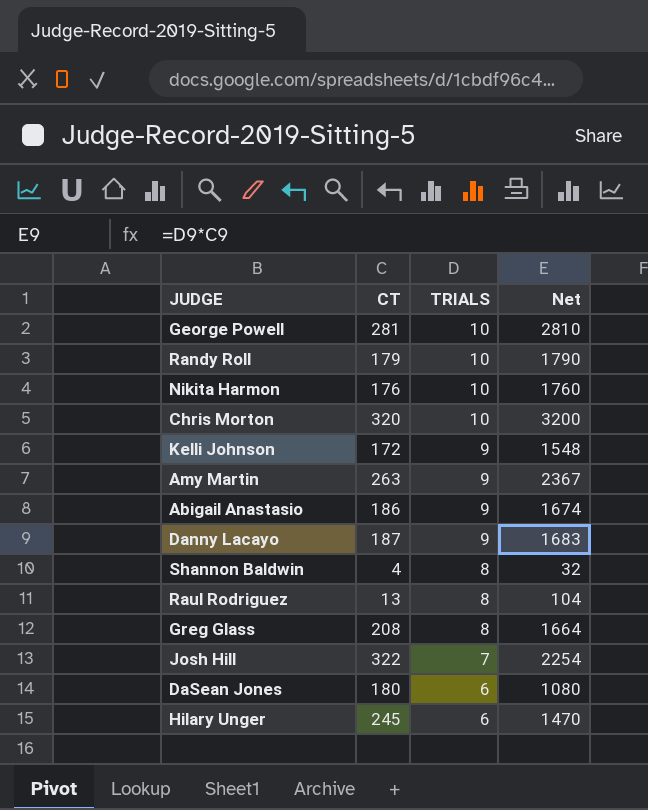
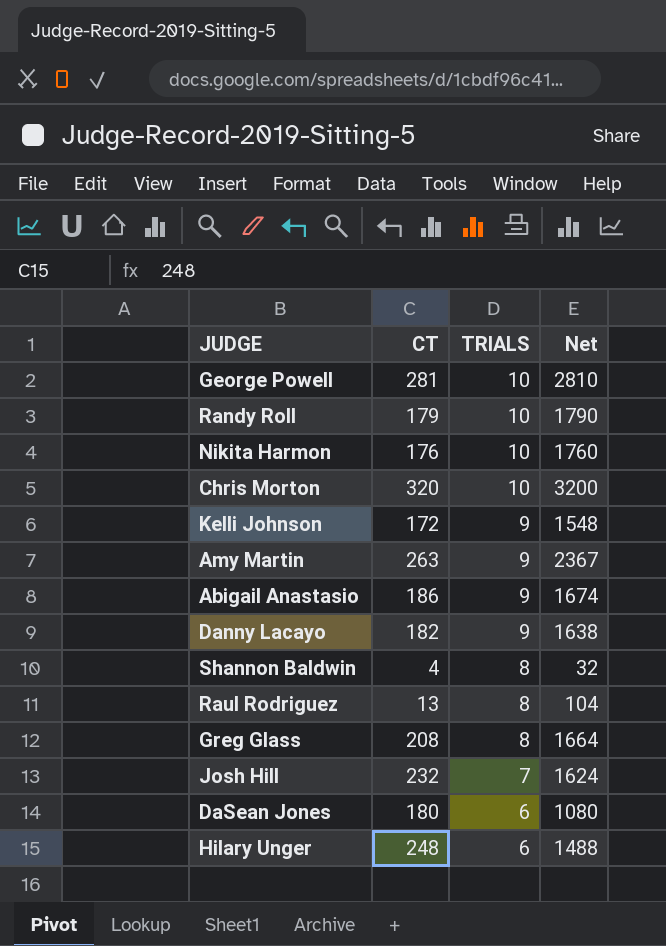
Danny Lacayo | CT: 187 -> 182
Danny Lacayo | Net: 1683 -> 1638
Josh Hill | CT: 322 -> 232
Josh Hill | Net: 2254 -> 1624
Hilary Unger | CT: 245 -> 248
Hilary Unger | Net: 1470 -> 1488

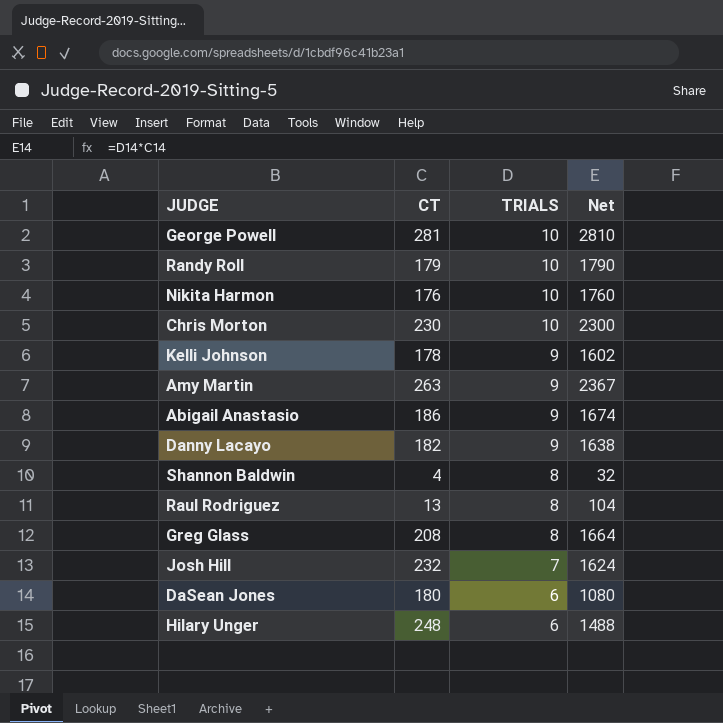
Chris Morton | CT: 320 -> 230
Chris Morton | Net: 3200 -> 2300
Kelli Johnson | CT: 172 -> 178
Kelli Johnson | Net: 1548 -> 1602

